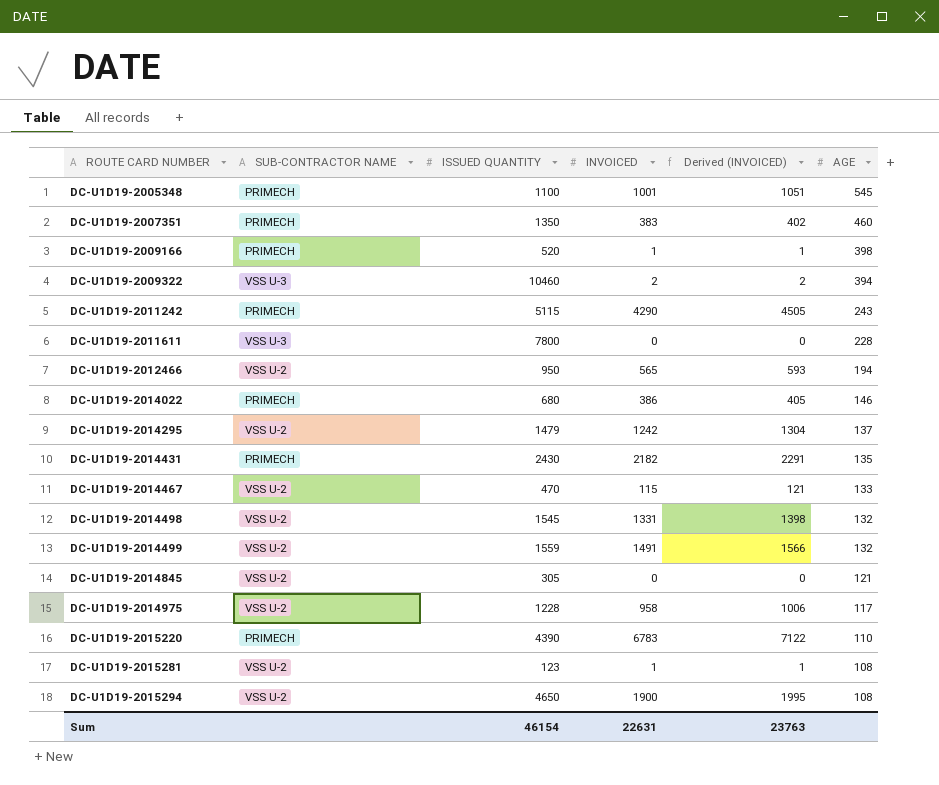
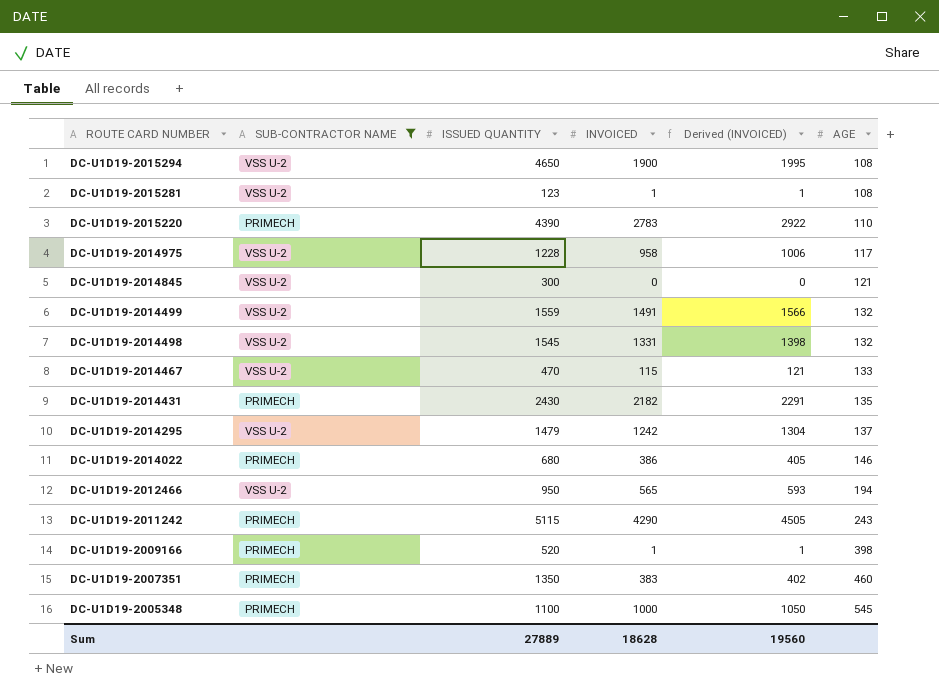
filter: none -> SUB-CONTRACTOR NAME != VSS U-3
row order: ROUTE CARD NUMBER ascending -> ROUTE CARD NUMBER descending
DC-U1D19-2015220 | INVOICED: 6783 -> 2783
DC-U1D19-2015220 | Derived (INVOICED): 7122 -> 2922
DC-U1D19-2014845 | ISSUED QUANTITY: 305 -> 300
DC-U1D19-2005348 | INVOICED: 1001 -> 1000
DC-U1D19-2005348 | Derived (INVOICED): 1051 -> 1050
Sum | ISSUED QUANTITY: 46154 -> 27889
Sum | INVOICED: 22631 -> 18628
Sum | Derived (INVOICED): 23763 -> 19560

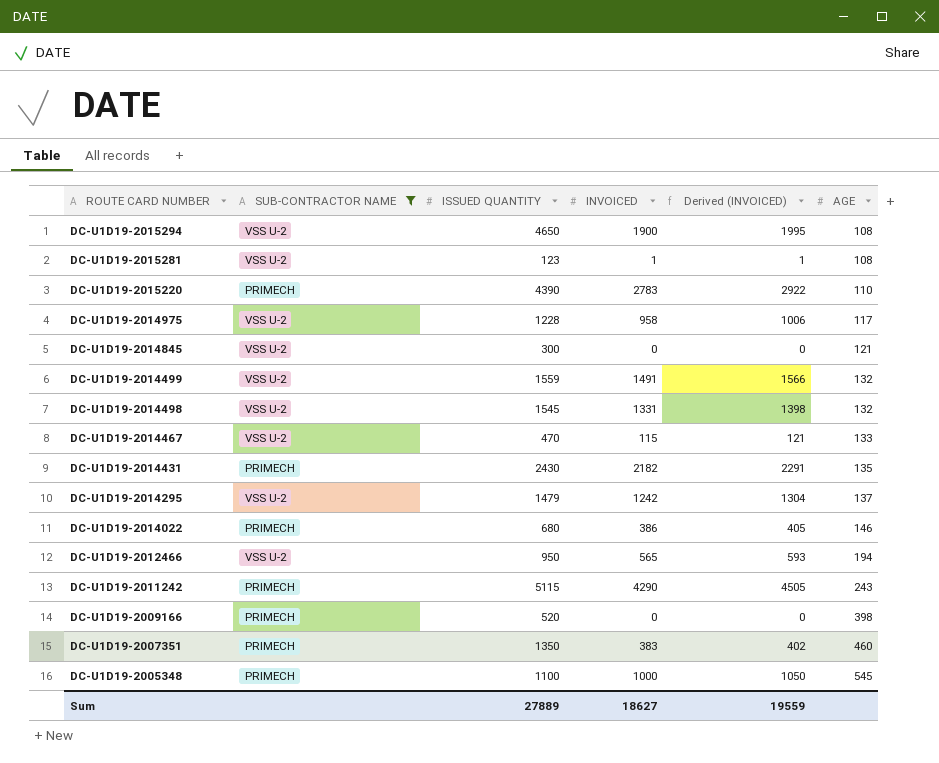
DC-U1D19-2009166 | INVOICED: 1 -> 0
DC-U1D19-2009166 | Derived (INVOICED): 1 -> 0
Sum | INVOICED: 18628 -> 18627
Sum | Derived (INVOICED): 19560 -> 19559

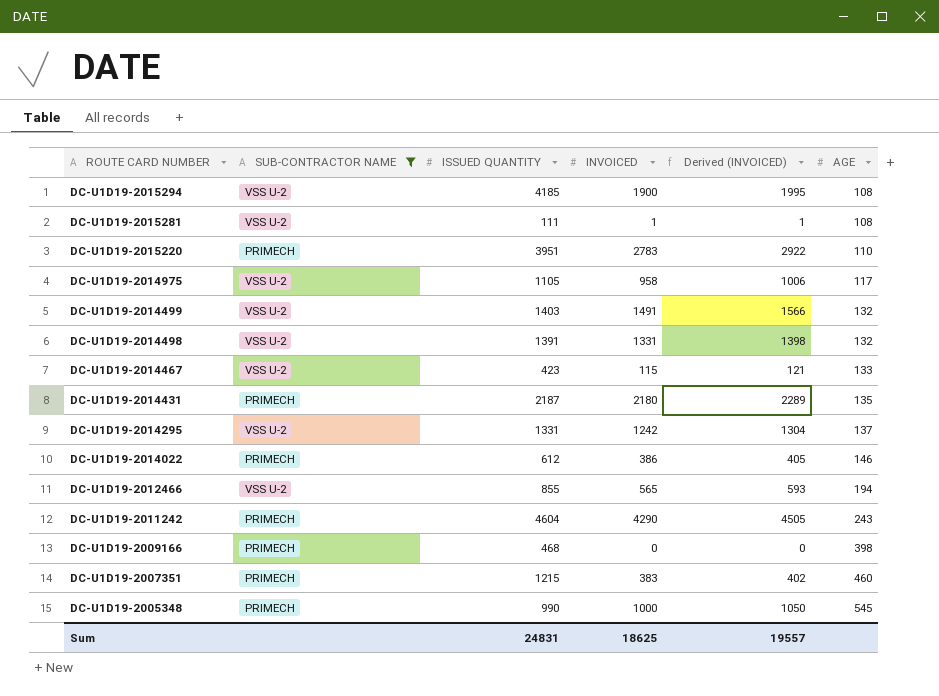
row DC-U1D19-2014845: VSS U-2 | 300 | 0 | 0 | 121 -> none
DC-U1D19-2015294 | ISSUED QUANTITY: 4650 -> 4185
DC-U1D19-2015281 | ISSUED QUANTITY: 123 -> 111
DC-U1D19-2015220 | ISSUED QUANTITY: 4390 -> 3951
DC-U1D19-2014975 | ISSUED QUANTITY: 1228 -> 1105
DC-U1D19-2014499 | ISSUED QUANTITY: 1559 -> 1403
DC-U1D19-2014498 | ISSUED QUANTITY: 1545 -> 1391
DC-U1D19-2014467 | ISSUED QUANTITY: 470 -> 423
DC-U1D19-2014431 | ISSUED QUANTITY: 2430 -> 2187
DC-U1D19-2014431 | INVOICED: 2182 -> 2180
DC-U1D19-2014431 | Derived (INVOICED): 2291 -> 2289
DC-U1D19-2014295 | ISSUED QUANTITY: 1479 -> 1331
DC-U1D19-2014022 | ISSUED QUANTITY: 680 -> 612
DC-U1D19-2012466 | ISSUED QUANTITY: 950 -> 855
DC-U1D19-2011242 | ISSUED QUANTITY: 5115 -> 4604
DC-U1D19-2009166 | ISSUED QUANTITY: 520 -> 468
DC-U1D19-2007351 | ISSUED QUANTITY: 1350 -> 1215
DC-U1D19-2005348 | ISSUED QUANTITY: 1100 -> 990
Sum | ISSUED QUANTITY: 27889 -> 24831
Sum | INVOICED: 18627 -> 18625
Sum | Derived (INVOICED): 19559 -> 19557

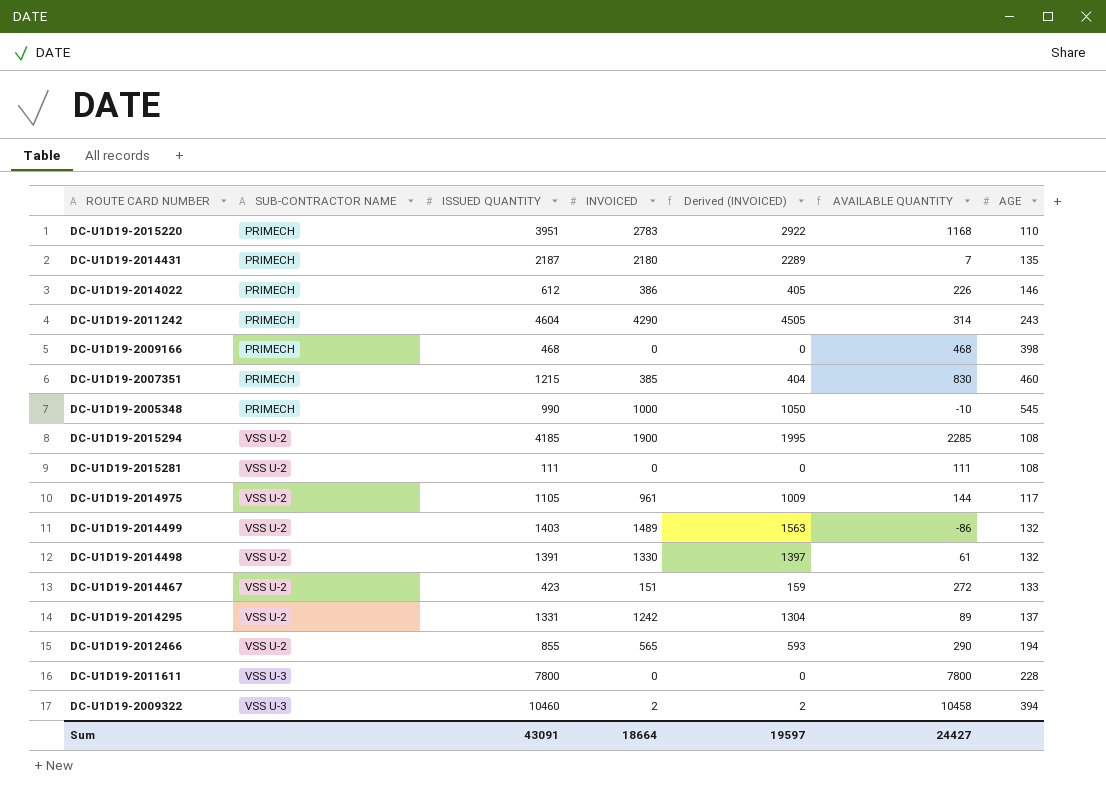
filter: SUB-CONTRACTOR NAME != VSS U-3 -> none
row order: ROUTE CARD NUMBER descending -> SUB-CONTRACTOR NAME ascending
column AVAILABLE QUANTITY | formula: none -> [ISSUED QUANTITY] - [INVOICED]
DC-U1D19-2007351 | INVOICED: 383 -> 385
DC-U1D19-2007351 | Derived (INVOICED): 402 -> 404
DC-U1D19-2015281 | INVOICED: 1 -> 0
DC-U1D19-2015281 | Derived (INVOICED): 1 -> 0
DC-U1D19-2014975 | INVOICED: 958 -> 961
DC-U1D19-2014975 | Derived (INVOICED): 1006 -> 1009
DC-U1D19-2014499 | INVOICED: 1491 -> 1489
DC-U1D19-2014499 | Derived (INVOICED): 1566 -> 1563
DC-U1D19-2014498 | INVOICED: 1331 -> 1330
DC-U1D19-2014498 | Derived (INVOICED): 1398 -> 1397
DC-U1D19-2014467 | INVOICED: 115 -> 151
DC-U1D19-2014467 | Derived (INVOICED): 121 -> 159
Sum | ISSUED QUANTITY: 24831 -> 43091
Sum | INVOICED: 18625 -> 18664
Sum | Derived (INVOICED): 19557 -> 19597

